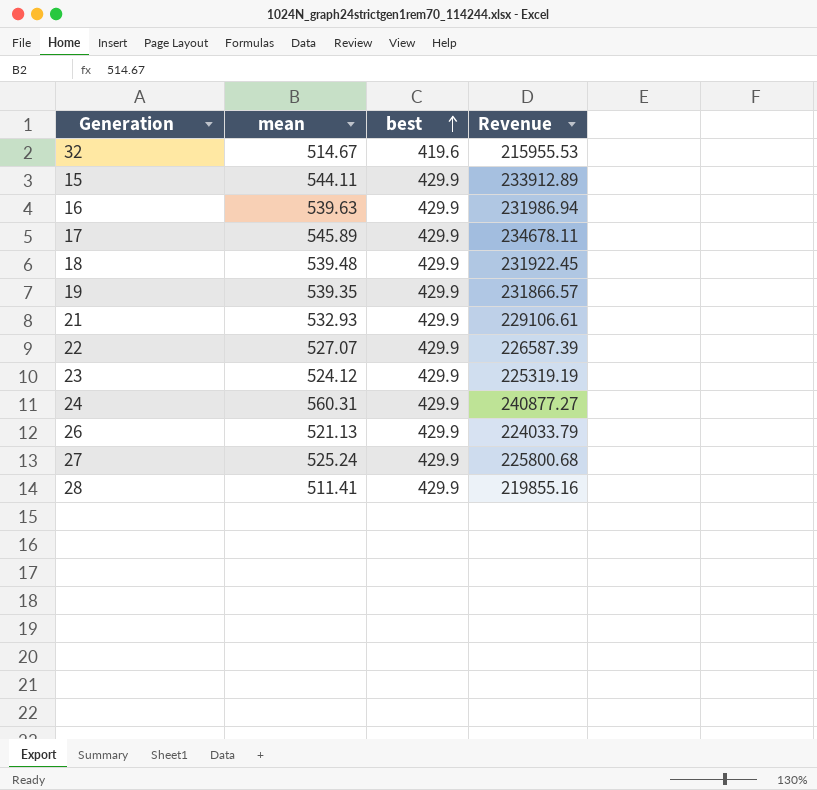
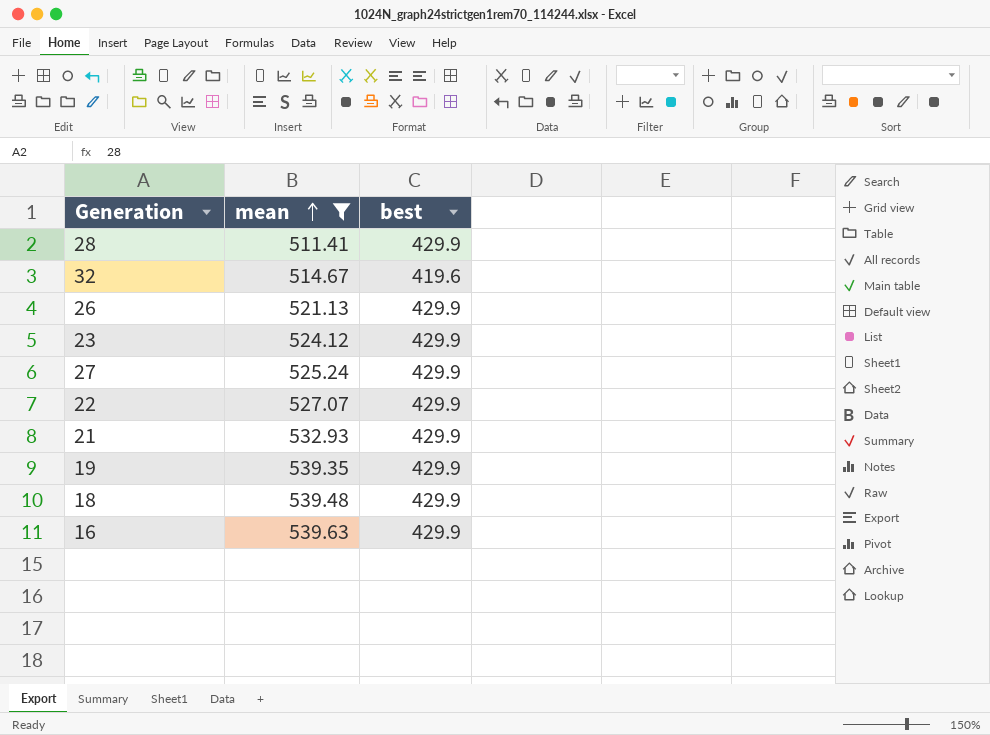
filter: none -> mean <= 539.63
row order: best ascending -> mean ascending
column Revenue | formula: [mean] * [best] -> none

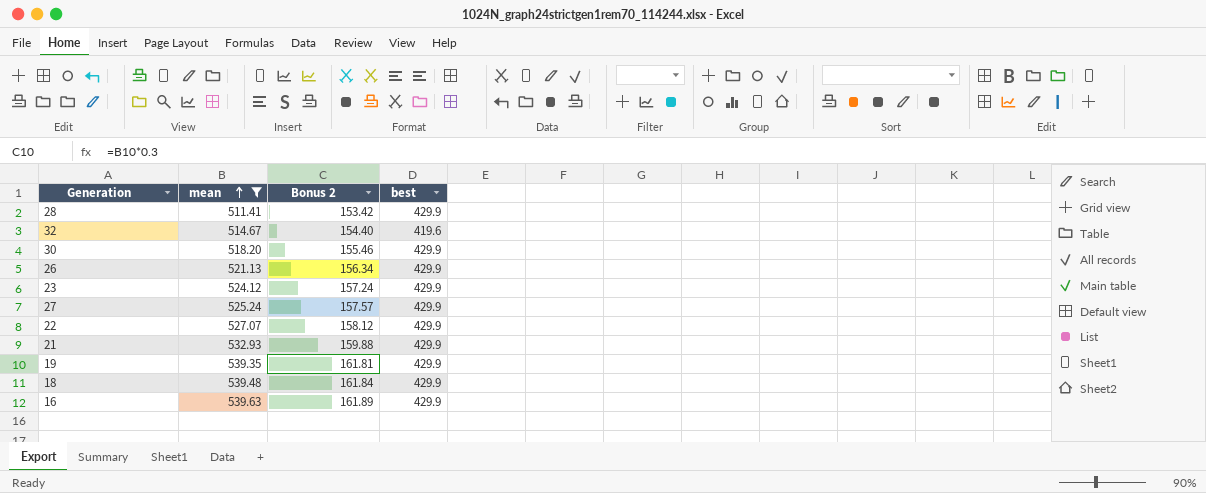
column Bonus 2 | formula: none -> [mean] * 0.3
row 30: none -> 518.20 | 155.46 | 429.9

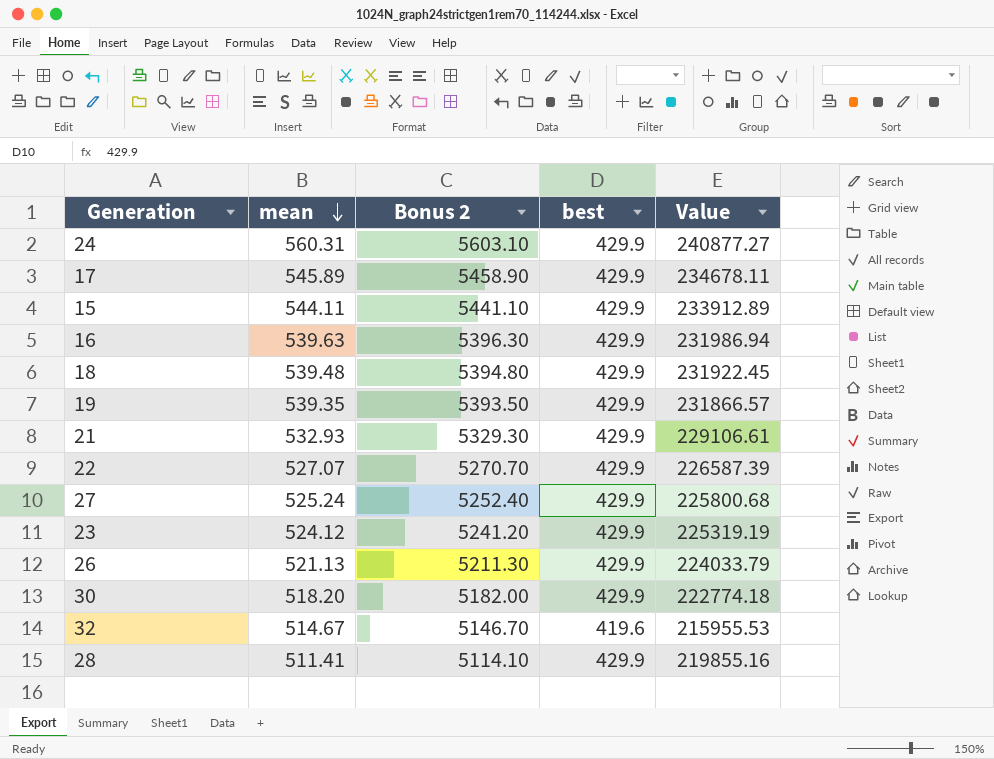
filter: mean <= 539.63 -> none
row order: mean ascending -> mean descending
column Bonus 2 | formula: [mean] * 0.3 -> [mean] * 10
column Value | formula: none -> [mean] * [best]

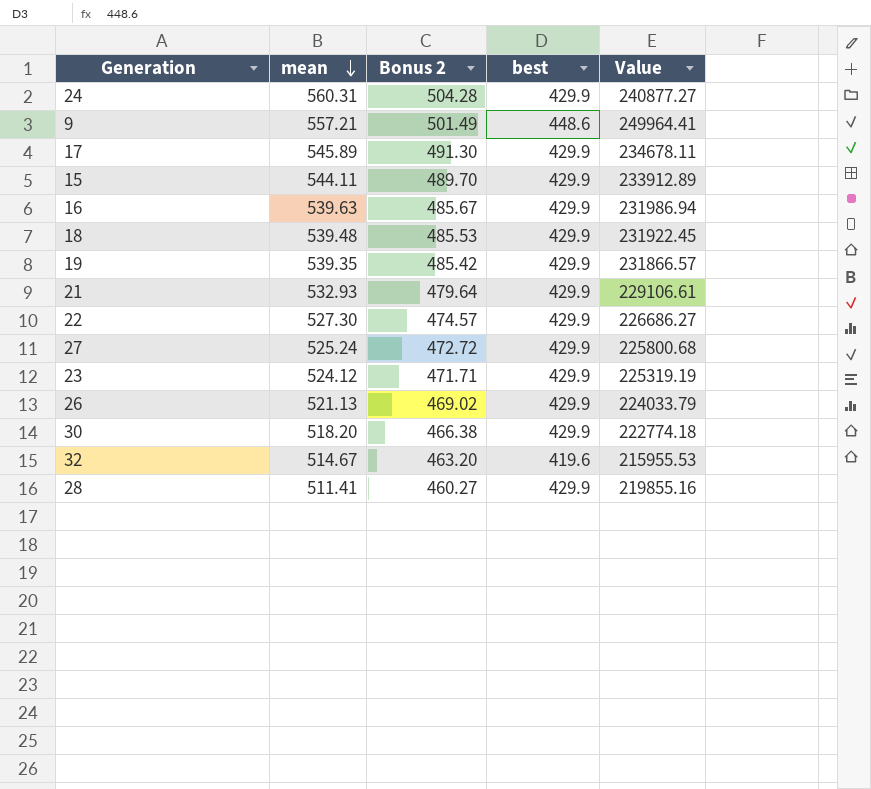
column Bonus 2 | formula: [mean] * 10 -> [mean] * 0.9
row 9: none -> 557.21 | 501.49 | 448.6 | 249964.41
22 | mean: 527.07 -> 527.30
22 | Value: 226587.39 -> 226686.27

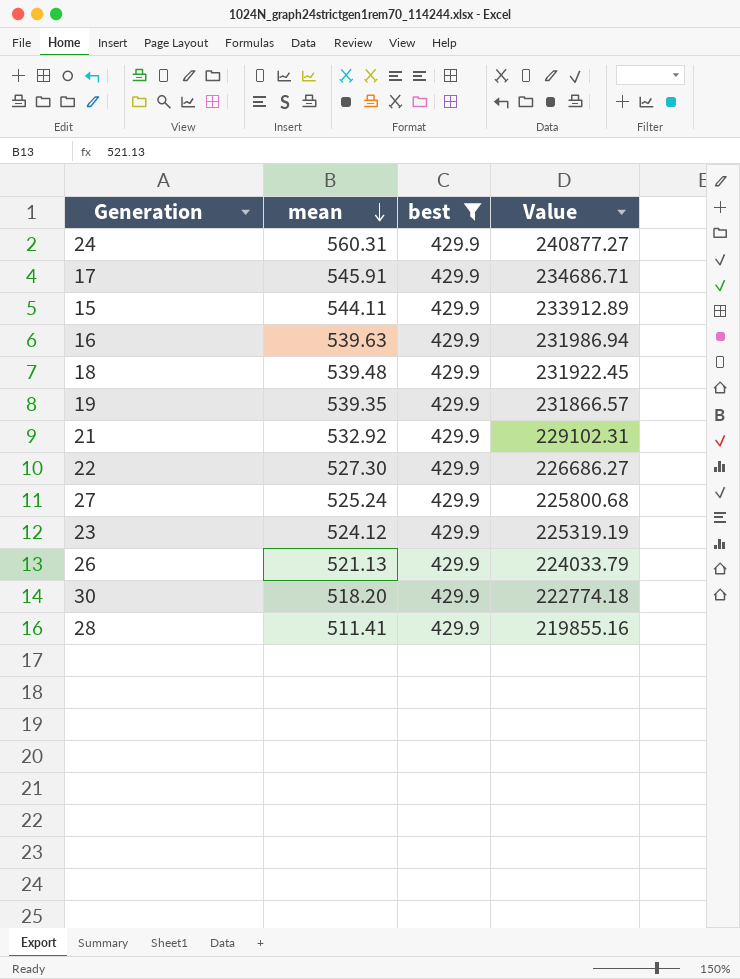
filter: none -> best = 429.9
column Bonus 2 | formula: [mean] * 0.9 -> none
17 | mean: 545.89 -> 545.91
17 | Value: 234678.11 -> 234686.71
21 | mean: 532.93 -> 532.92
21 | Value: 229106.61 -> 229102.31

